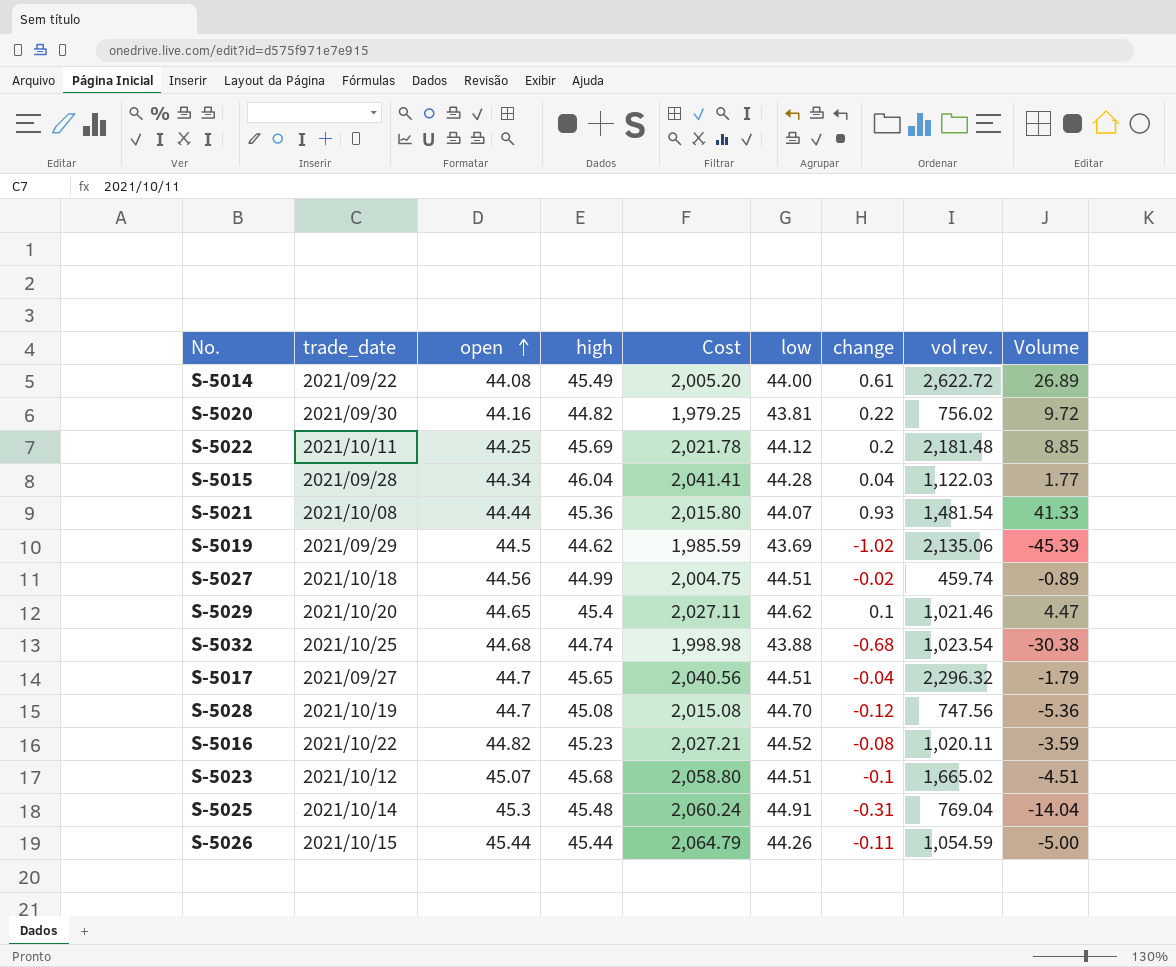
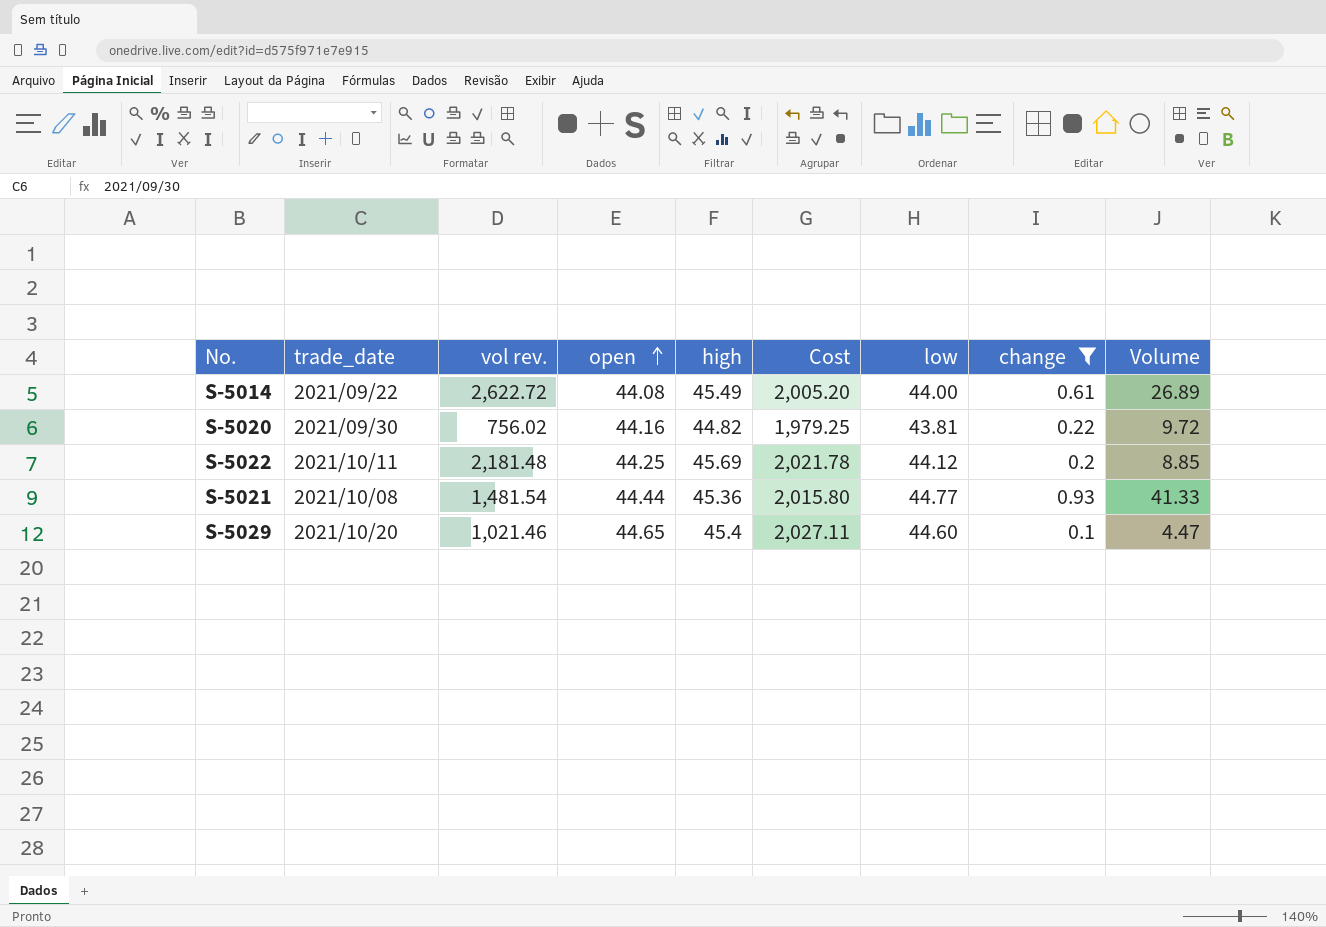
filter: none -> change >= 0.1
column vol rev. | position: 8 -> 3
S-5021 | low: 44.07 -> 44.77
S-5029 | low: 44.62 -> 44.60

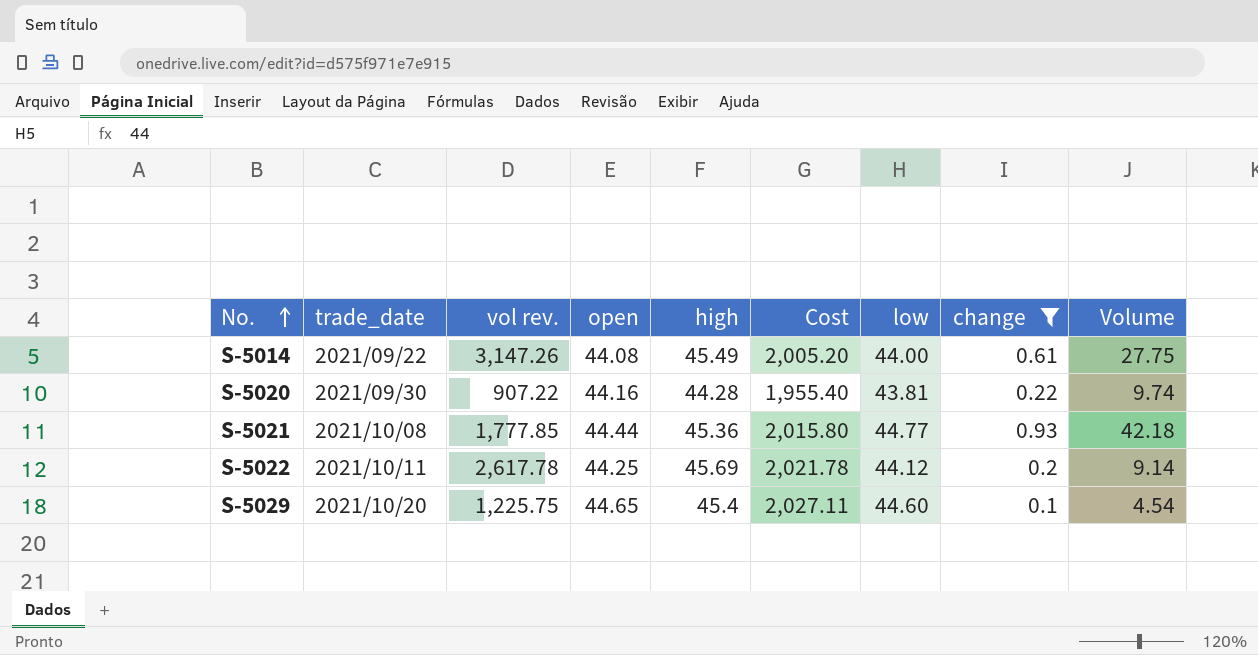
row order: open ascending -> No. ascending
column Volume | formula: [open] * [change] -> [high] * [change]
S-5014 | vol rev.: 2,622.72 -> 3,147.26
S-5020 | vol rev.: 756.02 -> 907.22
S-5020 | high: 44.82 -> 44.28
S-5020 | Cost: 1,979.25 -> 1,955.40
S-5021 | vol rev.: 1,481.54 -> 1,777.85
S-5022 | vol rev.: 2,181.48 -> 2,617.78
S-5029 | vol rev.: 1,021.46 -> 1,225.75

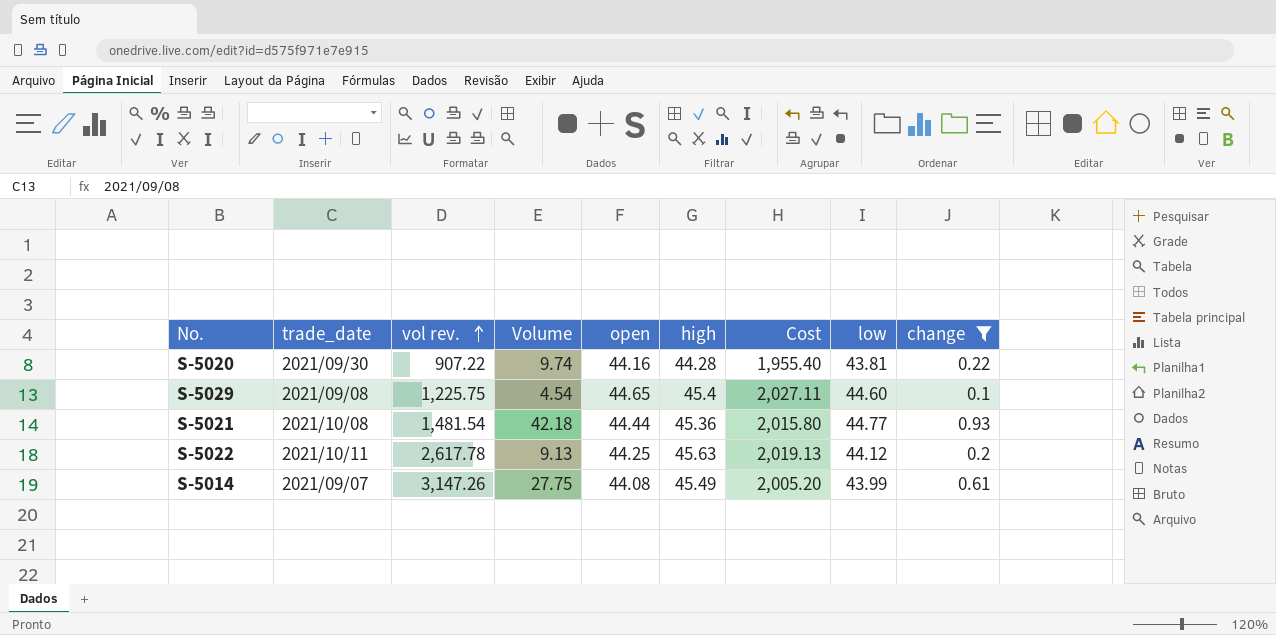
row order: No. ascending -> vol rev. ascending
column Volume | position: 9 -> 4
S-5029 | trade_date: 2021/10/20 -> 2021/09/08
S-5021 | vol rev.: 1,777.85 -> 1,481.54
S-5022 | Volume: 9.14 -> 9.13
S-5022 | high: 45.69 -> 45.63
S-5022 | Cost: 2,021.78 -> 2,019.13
S-5014 | trade_date: 2021/09/22 -> 2021/09/07
S-5014 | low: 44.00 -> 43.99

